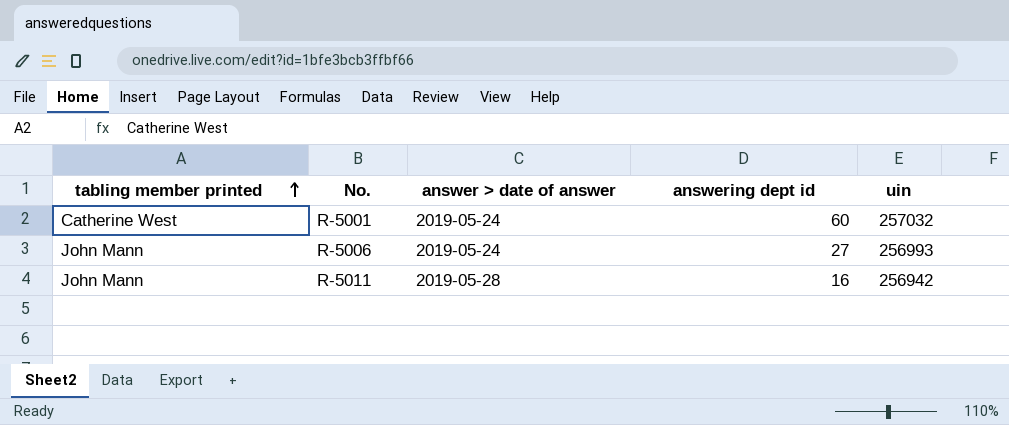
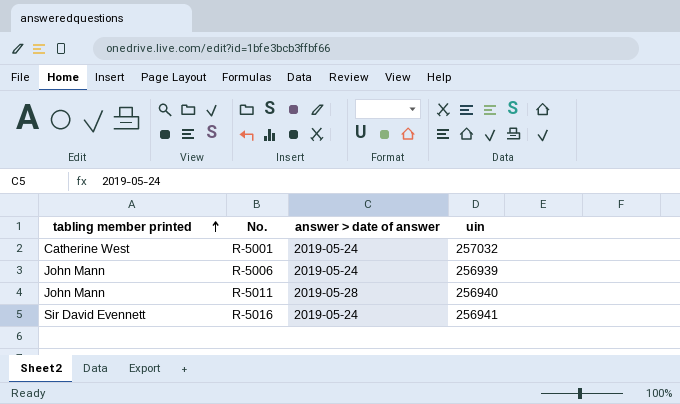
column answering dept id | position: 4 -> none
R-5006 | uin: 256993 -> 256939
R-5011 | uin: 256942 -> 256940
row R-5016: none -> Sir David Evennett | 2019-05-24 | 256941

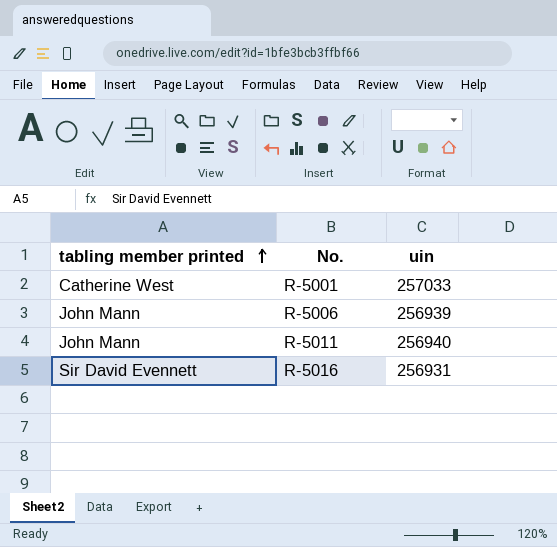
column answer > date of answer | position: 3 -> none
R-5001 | uin: 257032 -> 257033
R-5016 | uin: 256941 -> 256931

